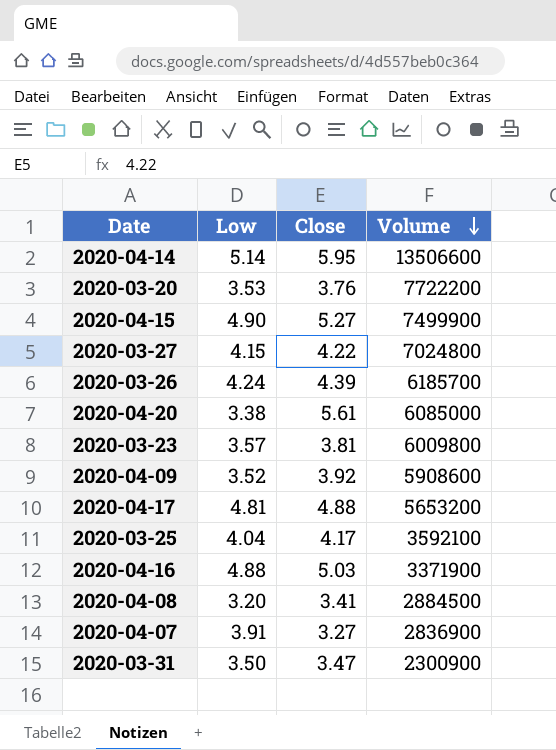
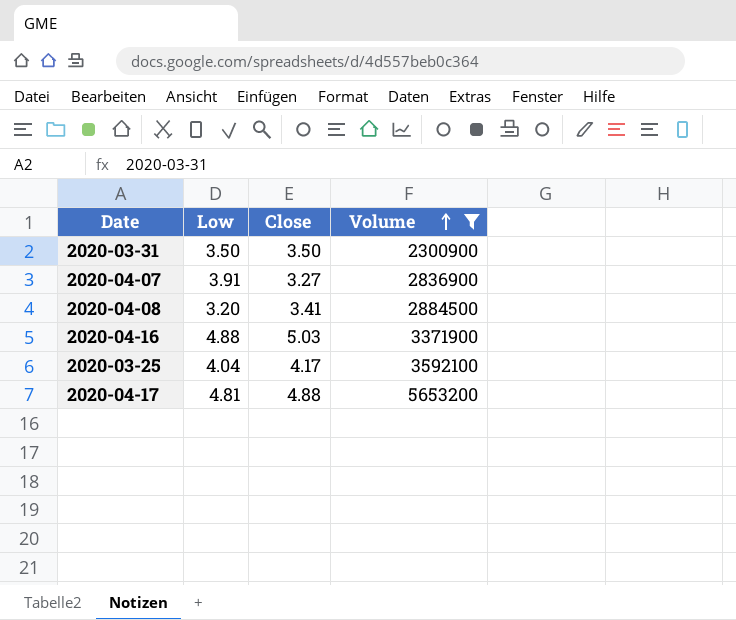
filter: none -> Volume <= 5653200
row order: Volume descending -> Volume ascending
2020-03-31 | Close: 3.47 -> 3.50

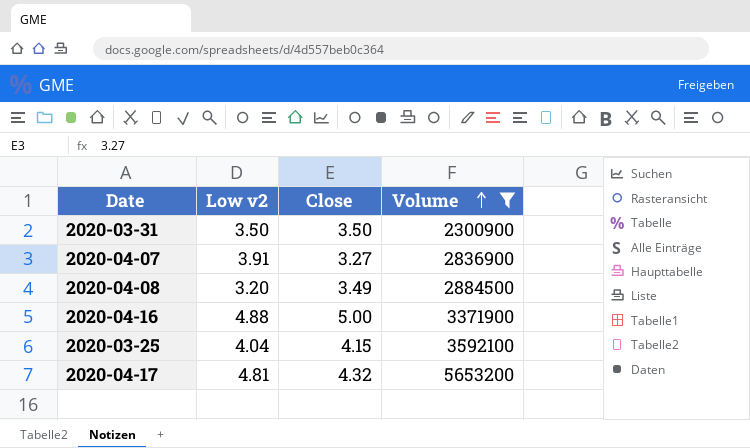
column name: Low -> Low v2
2020-04-08 | Close: 3.41 -> 3.49
2020-04-16 | Close: 5.03 -> 5.00
2020-03-25 | Close: 4.17 -> 4.15
2020-04-17 | Close: 4.88 -> 4.32

